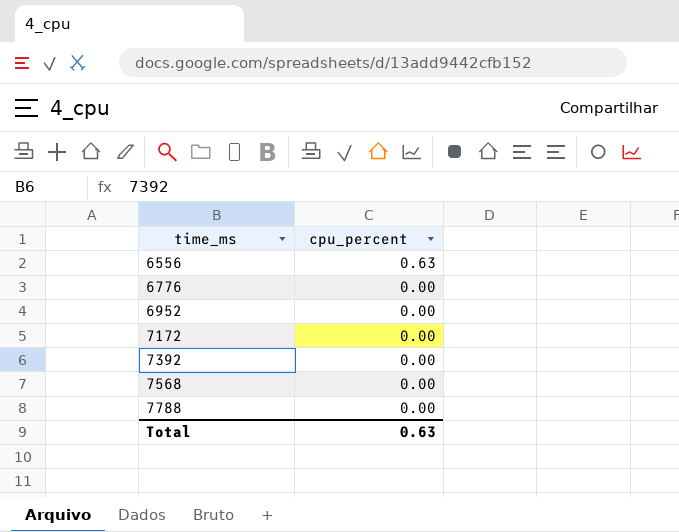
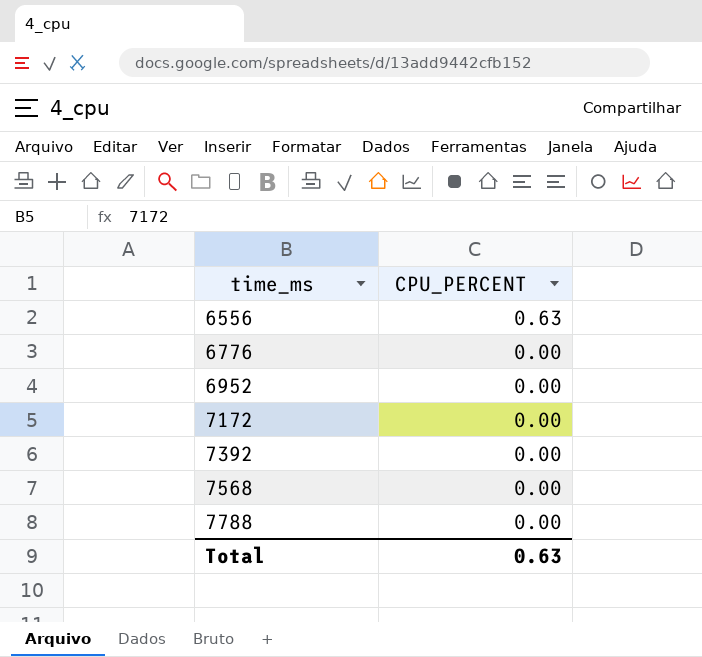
column name: cpu_percent -> CPU_PERCENT

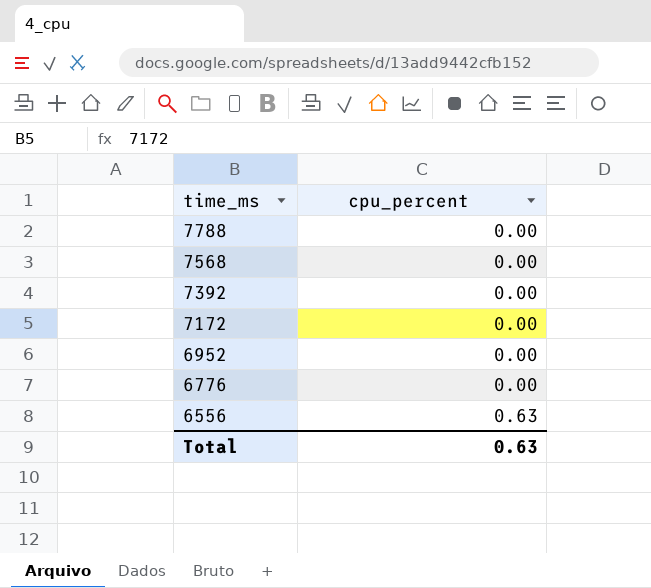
row order: time_ms ascending -> time_ms descending
column name: CPU_PERCENT -> cpu_percent

